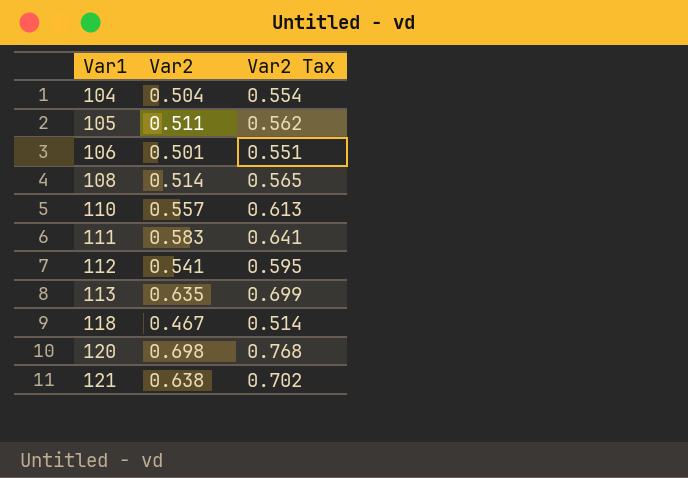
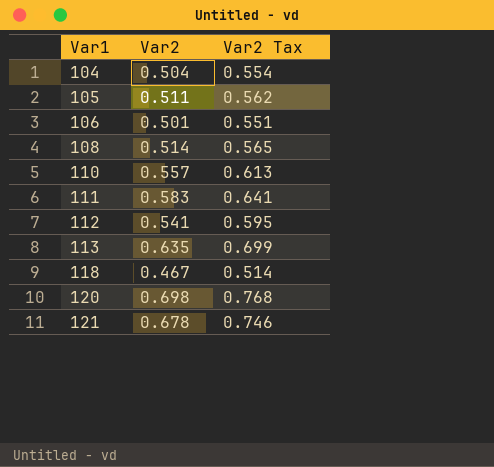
121 | Var2: 0.638 -> 0.678
121 | Var2 Tax: 0.702 -> 0.746

